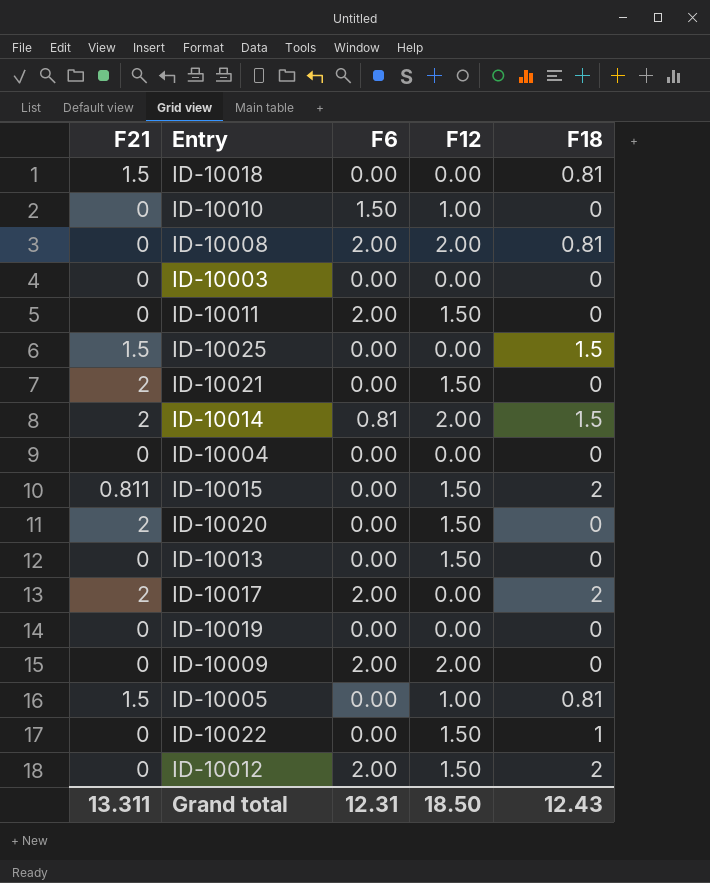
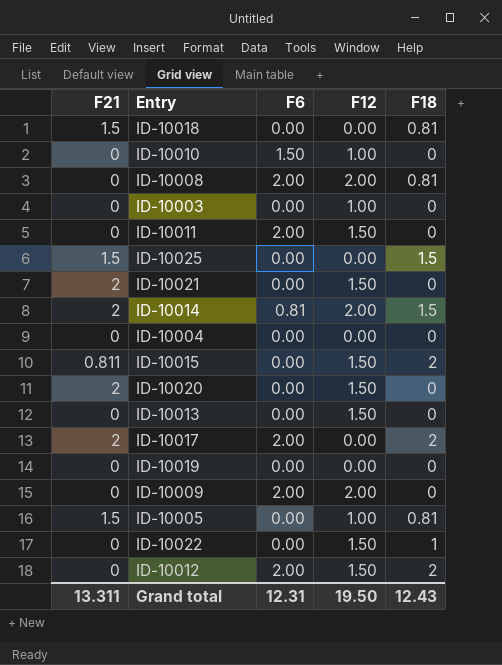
ID-10003 | F12: 0.00 -> 1.00
Grand total | F12: 18.50 -> 19.50

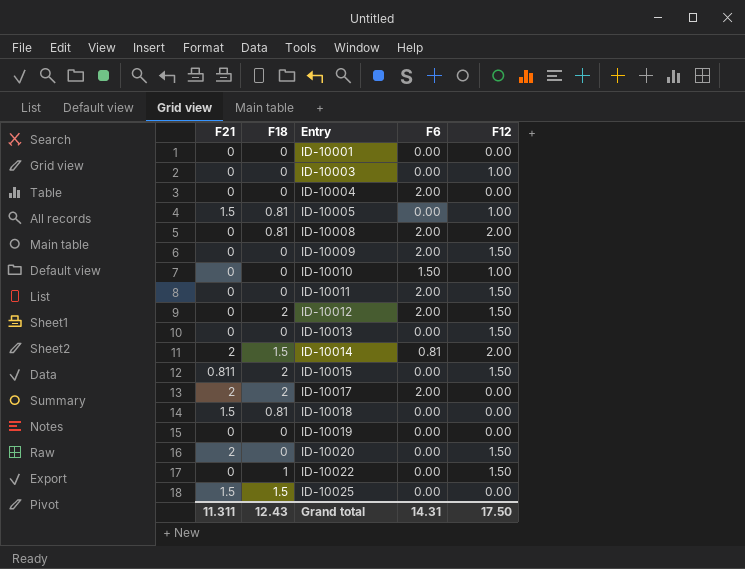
row order: none -> Entry ascending
column F18 | position: 5 -> 2
row ID-10021: 2 | 0.00 | 1.50 | 0 -> none
row ID-10001: none -> 0 | 0 | 0.00 | 0.00
ID-10004 | F6: 0.00 -> 2.00
ID-10009 | F12: 2.00 -> 1.50
Grand total | F21: 13.311 -> 11.311
Grand total | F6: 12.31 -> 14.31
Grand total | F12: 19.50 -> 17.50

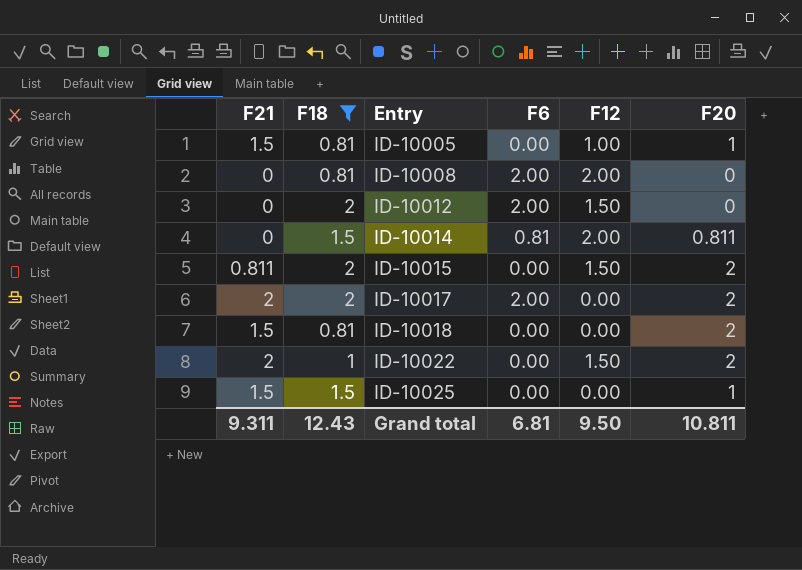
filter: none -> F18 != 0
column F20 | position: none -> 6
ID-10014 | F21: 2 -> 0
ID-10022 | F21: 0 -> 2
Grand total | F21: 11.311 -> 9.311
Grand total | F6: 14.31 -> 6.81
Grand total | F12: 17.50 -> 9.50

